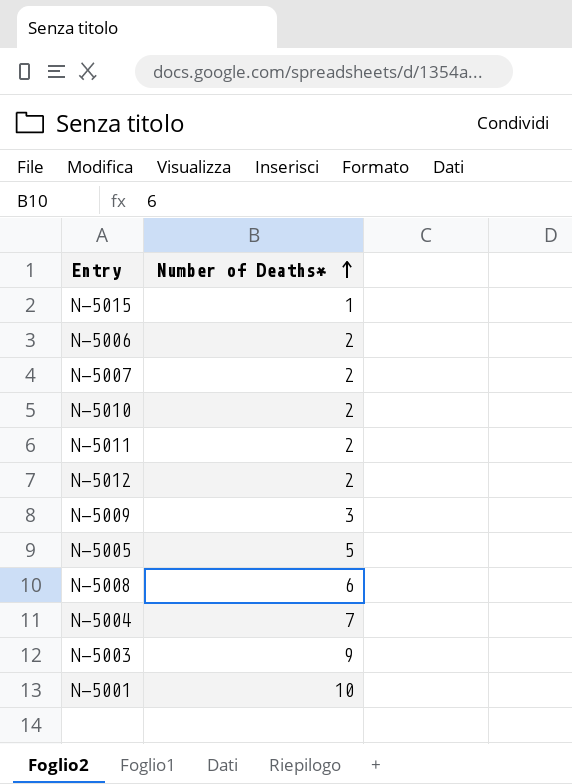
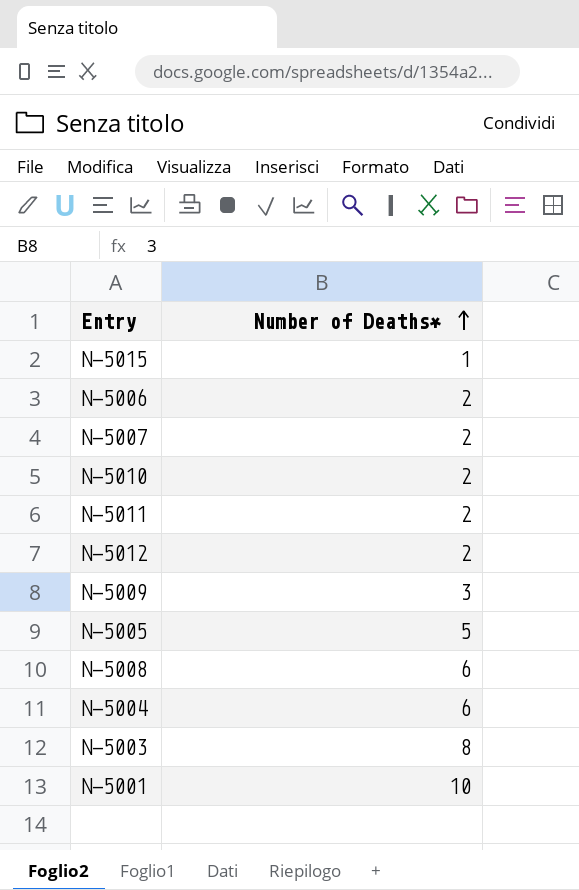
N-5004 | Number of Deaths*: 7 -> 6
N-5003 | Number of Deaths*: 9 -> 8

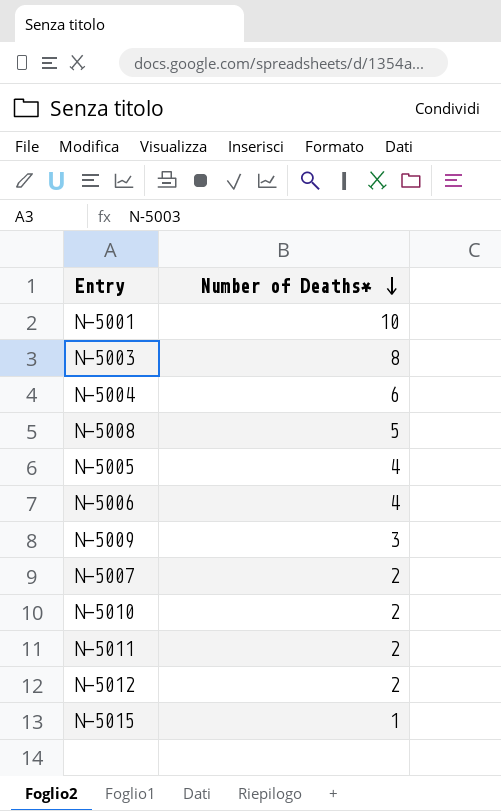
row order: Number of Deaths* ascending -> Number of Deaths* descending
N-5008 | Number of Deaths*: 6 -> 5
N-5005 | Number of Deaths*: 5 -> 4
N-5006 | Number of Deaths*: 2 -> 4

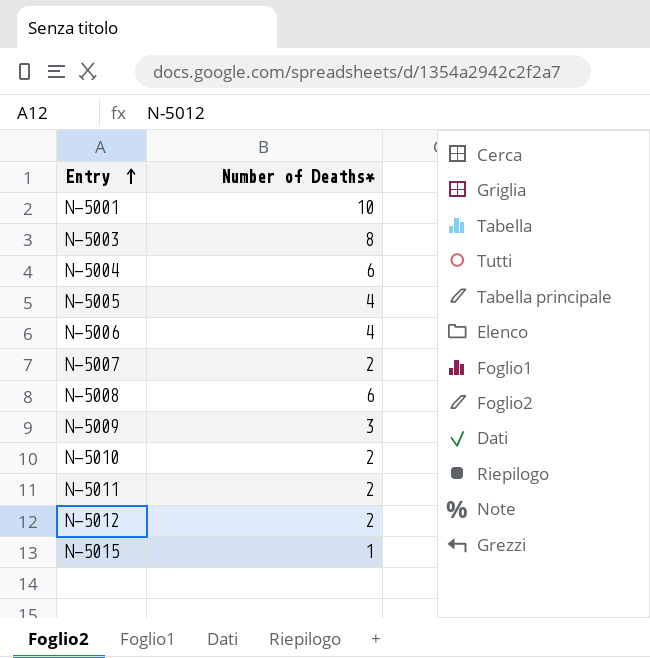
row order: Number of Deaths* descending -> Entry ascending
N-5008 | Number of Deaths*: 5 -> 6

